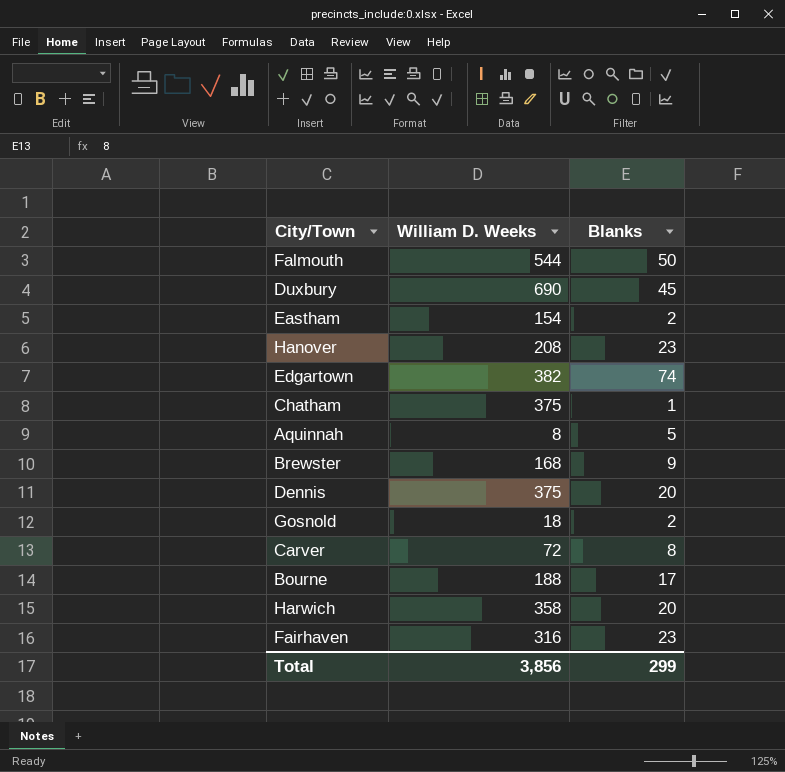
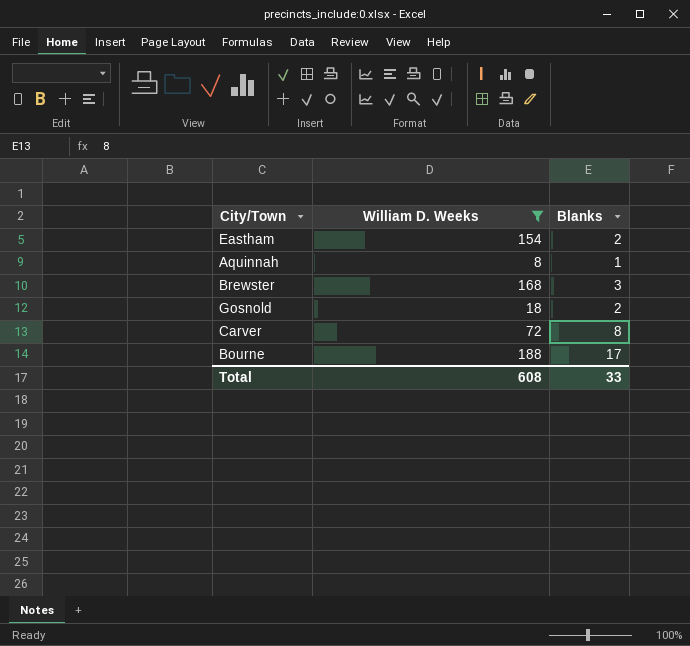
filter: none -> William D. Weeks <= 188
Aquinnah | Blanks: 5 -> 1
Brewster | Blanks: 9 -> 3
Total | William D. Weeks: 3,856 -> 608
Total | Blanks: 299 -> 33

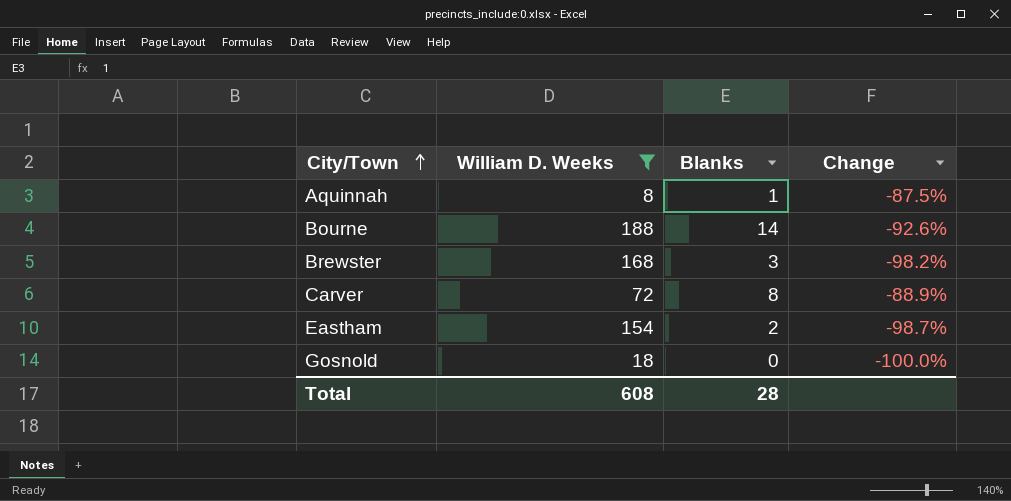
row order: none -> City/Town ascending
column Change | formula: none -> ([Blanks] - [William D. Weeks]) / [William D. Weeks]
Bourne | Blanks: 17 -> 14
Gosnold | Blanks: 2 -> 0
Total | Blanks: 33 -> 28

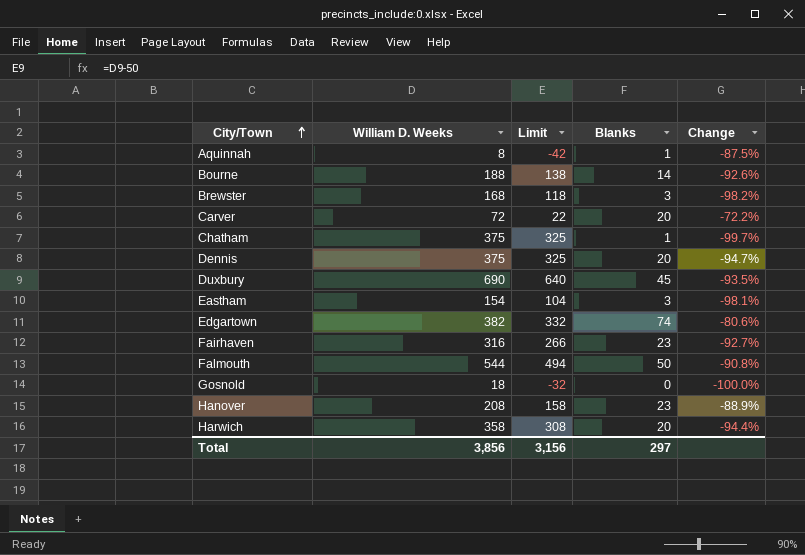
filter: William D. Weeks <= 188 -> none
column Limit | formula: none -> [William D. Weeks] - 50
Carver | Blanks: 8 -> 20
Carver | Change: -88.9% -> -72.2%
Eastham | Blanks: 2 -> 3
Eastham | Change: -98.7% -> -98.1%
Total | William D. Weeks: 608 -> 3,856
Total | Blanks: 28 -> 297

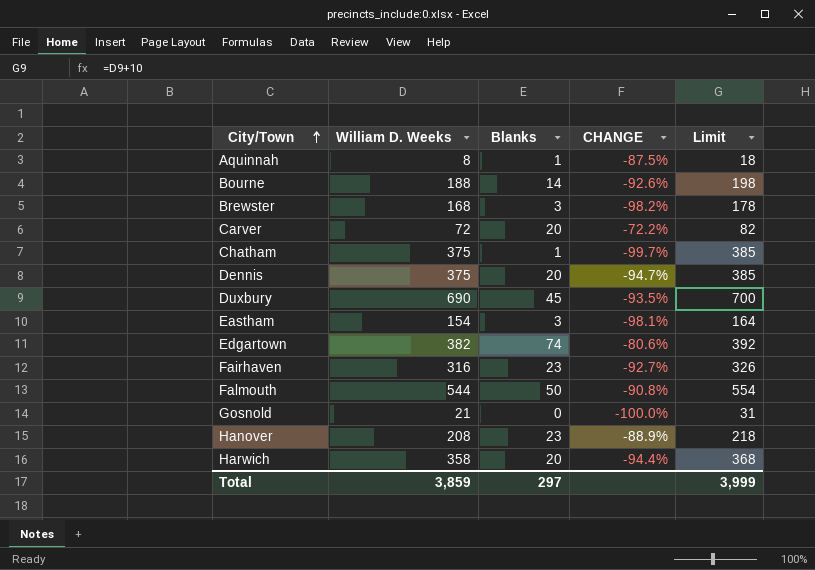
column name: Change -> CHANGE
column Limit | formula: [William D. Weeks] - 50 -> [William D. Weeks] + 10
column Limit | position: 3 -> 5
Gosnold | William D. Weeks: 18 -> 21
Total | William D. Weeks: 3,856 -> 3,859
Total | Limit: 3,156 -> 3,999

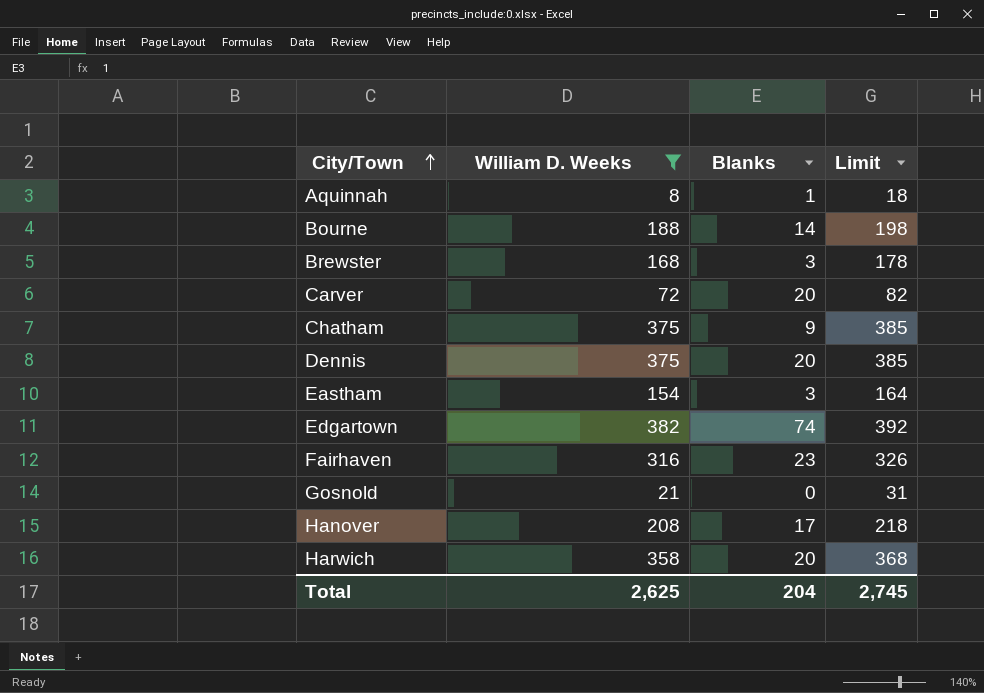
filter: none -> William D. Weeks <= 382
column CHANGE | formula: ([Blanks] - [William D. Weeks]) / [William D. Weeks] -> none
Chatham | Blanks: 1 -> 9
Hanover | Blanks: 23 -> 17
Total | William D. Weeks: 3,859 -> 2,625
Total | Blanks: 297 -> 204
Total | Limit: 3,999 -> 2,745

